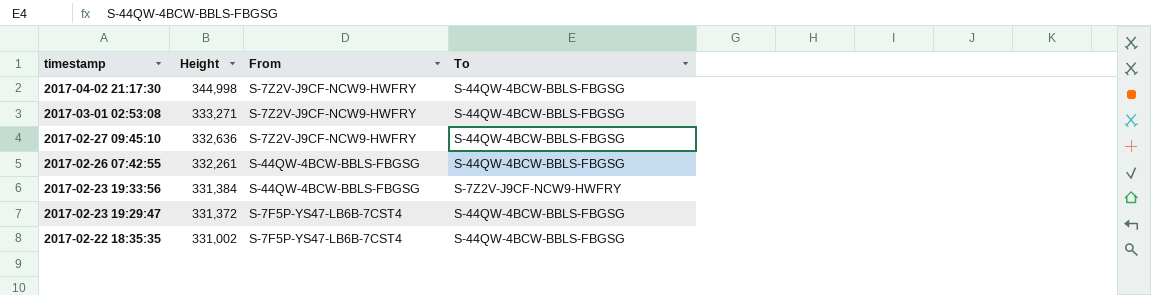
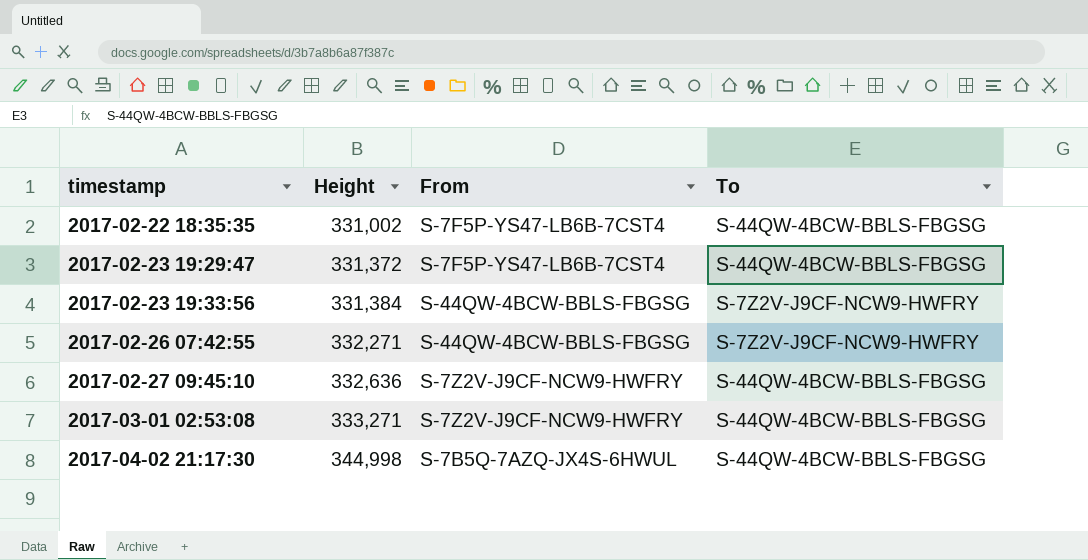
row order: timestamp descending -> timestamp ascending
2017-02-26 07:42:55 | Height: 332,261 -> 332,271
2017-02-26 07:42:55 | To: S-44QW-4BCW-BBLS-FBGSG -> S-7Z2V-J9CF-NCW9-HWFRY
2017-04-02 21:17:30 | From: S-7Z2V-J9CF-NCW9-HWFRY -> S-7B5Q-7AZQ-JX4S-6HWUL

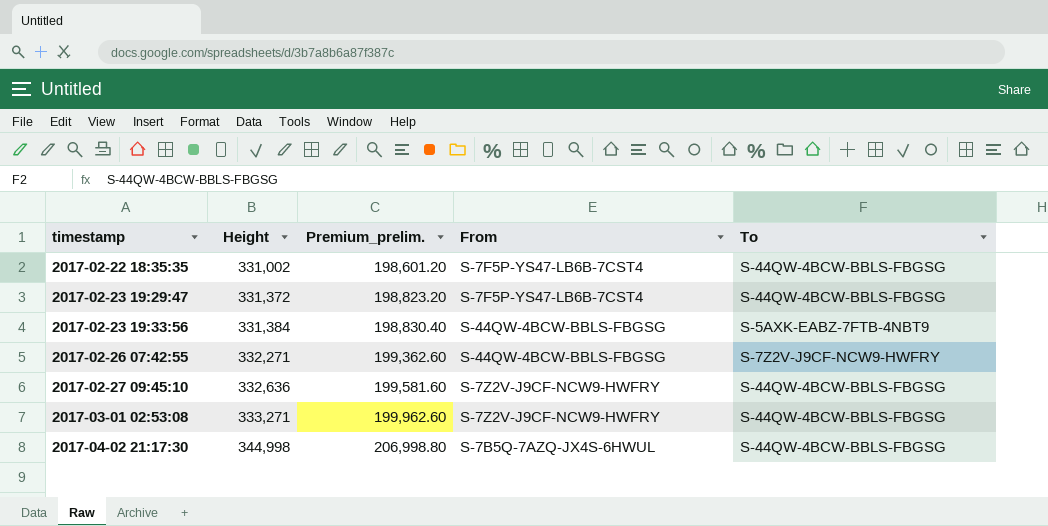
column Premium_prelim. | formula: none -> [Height] * 0.6
2017-02-23 19:33:56 | To: S-7Z2V-J9CF-NCW9-HWFRY -> S-5AXK-EABZ-7FTB-4NBT9

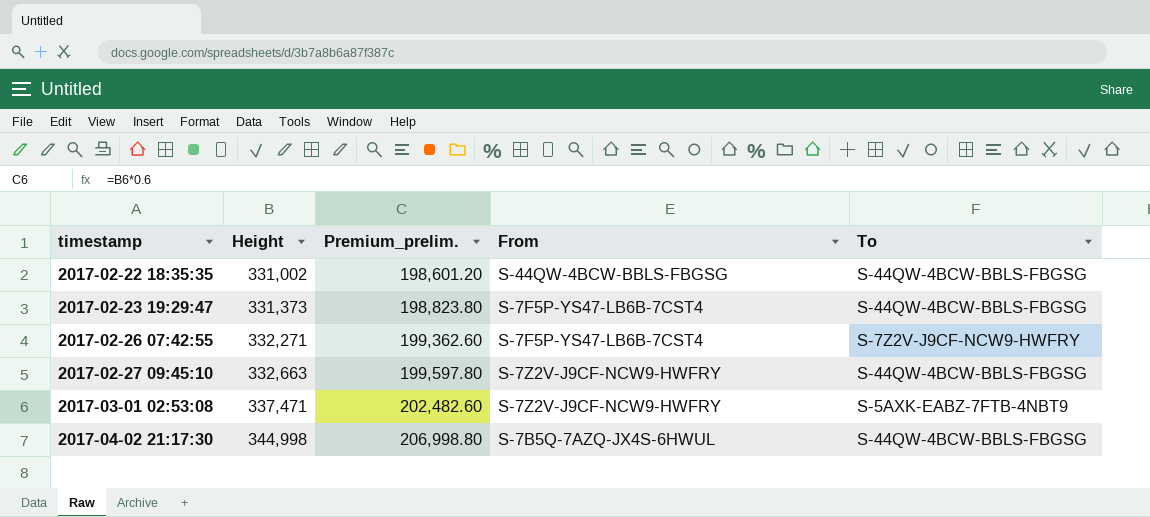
row 2017-02-23 19:33:56: 331,384 | 198,830.40 | S-44QW-4BCW-BBLS-FBGSG | S-5AXK-EABZ-7FTB-4NBT9 -> none
2017-02-22 18:35:35 | From: S-7F5P-YS47-LB6B-7CST4 -> S-44QW-4BCW-BBLS-FBGSG
2017-02-23 19:29:47 | Height: 331,372 -> 331,373
2017-02-23 19:29:47 | Premium_prelim.: 198,823.20 -> 198,823.80
2017-02-26 07:42:55 | From: S-44QW-4BCW-BBLS-FBGSG -> S-7F5P-YS47-LB6B-7CST4
2017-02-27 09:45:10 | Height: 332,636 -> 332,663
2017-02-27 09:45:10 | Premium_prelim.: 199,581.60 -> 199,597.80
2017-03-01 02:53:08 | Height: 333,271 -> 337,471
2017-03-01 02:53:08 | Premium_prelim.: 199,962.60 -> 202,482.60
2017-03-01 02:53:08 | To: S-44QW-4BCW-BBLS-FBGSG -> S-5AXK-EABZ-7FTB-4NBT9

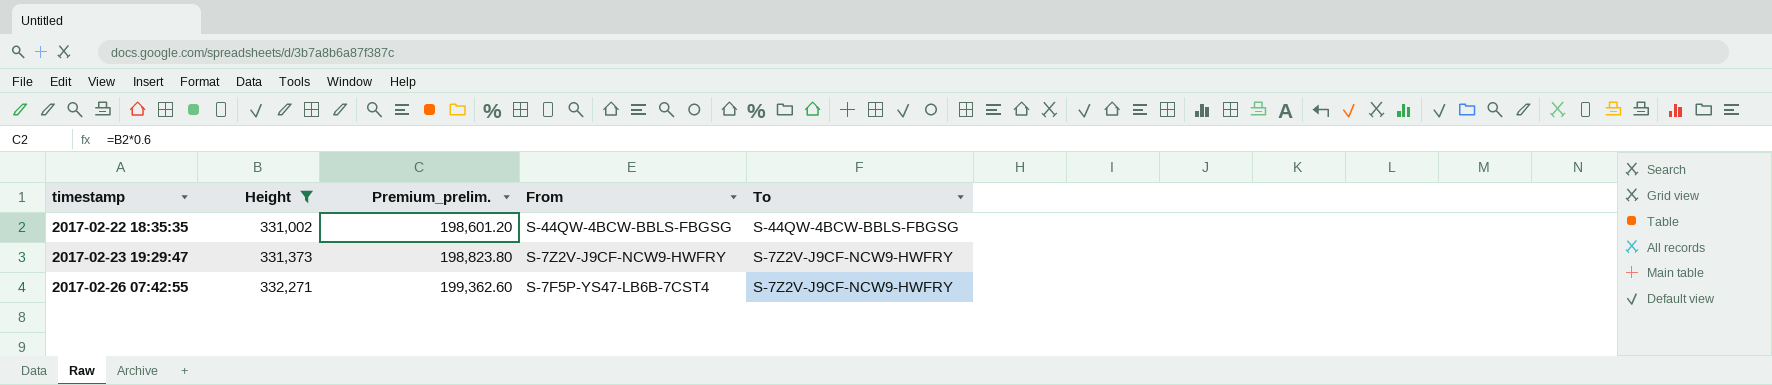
filter: none -> Height <= 332,271
2017-02-23 19:29:47 | From: S-7F5P-YS47-LB6B-7CST4 -> S-7Z2V-J9CF-NCW9-HWFRY
2017-02-23 19:29:47 | To: S-44QW-4BCW-BBLS-FBGSG -> S-7Z2V-J9CF-NCW9-HWFRY

